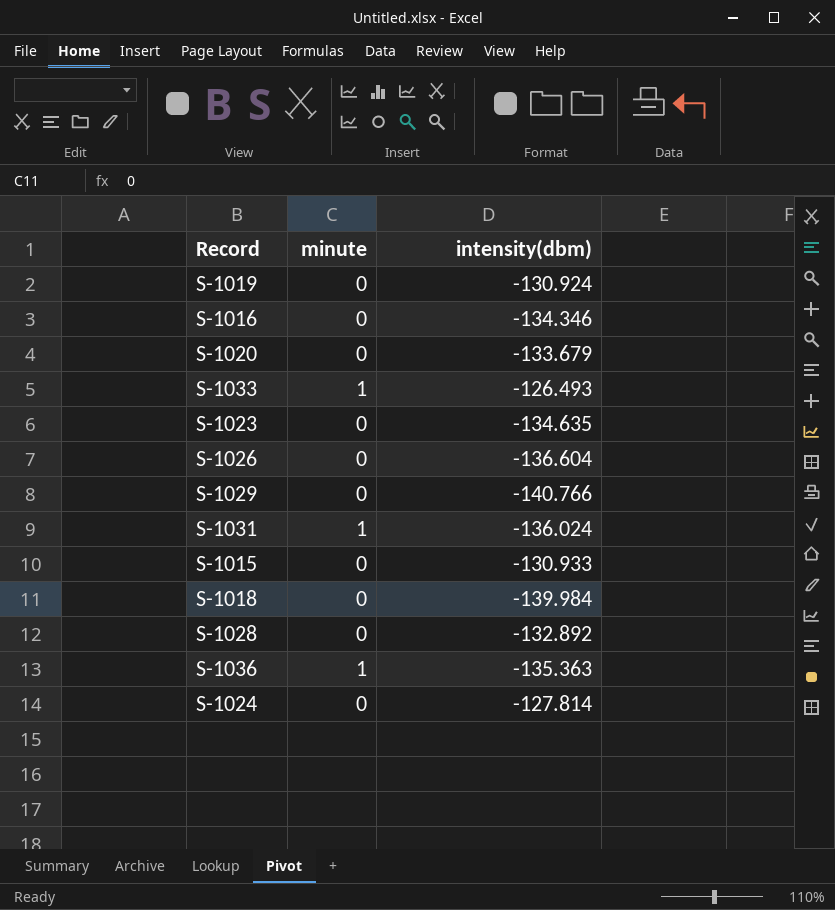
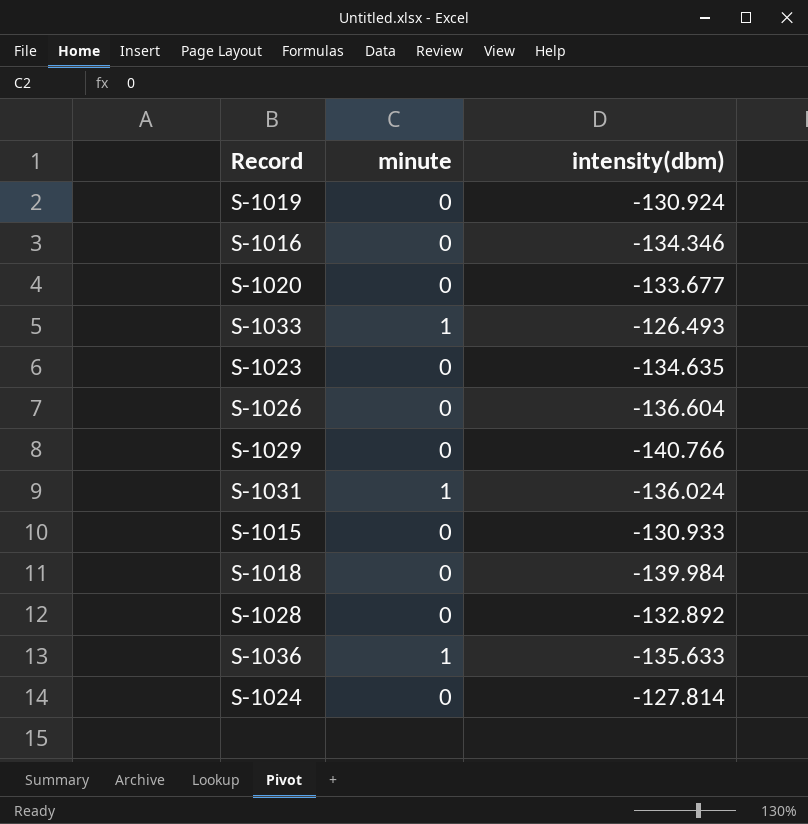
S-1020 | intensity(dbm): -133.679 -> -133.677
S-1036 | intensity(dbm): -135.363 -> -135.633

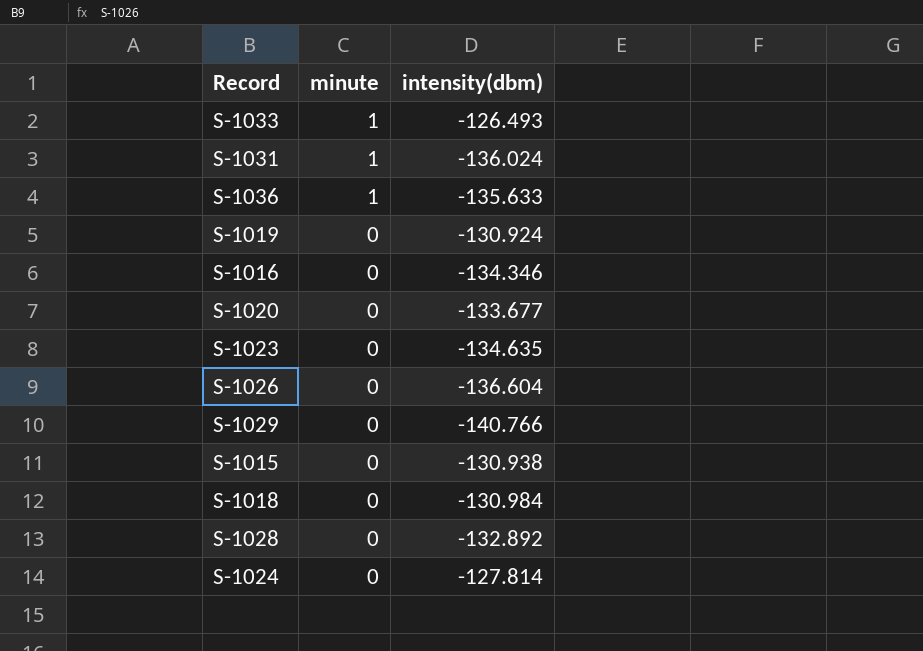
row order: none -> minute descending
S-1015 | intensity(dbm): -130.933 -> -130.938
S-1018 | intensity(dbm): -139.984 -> -130.984

